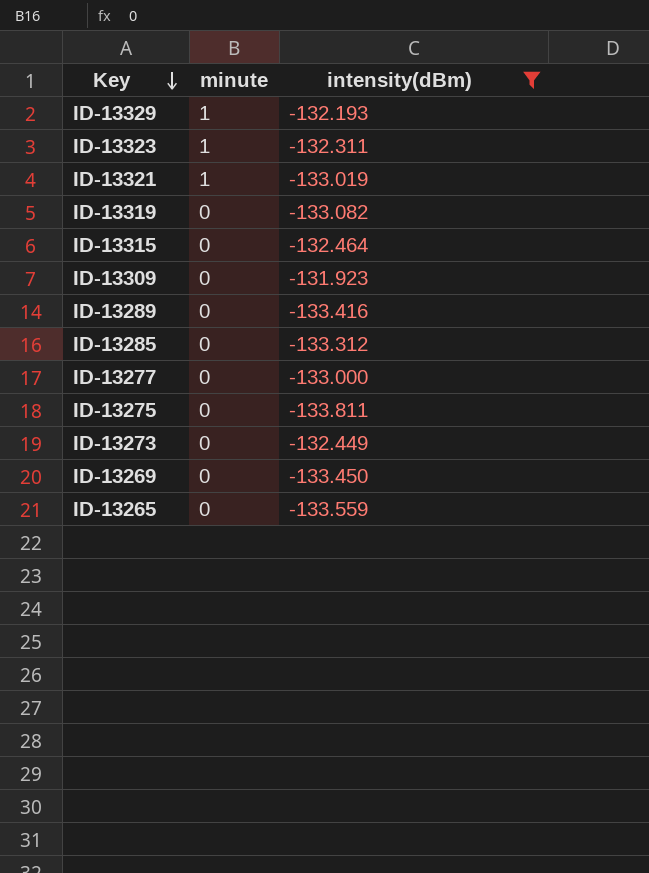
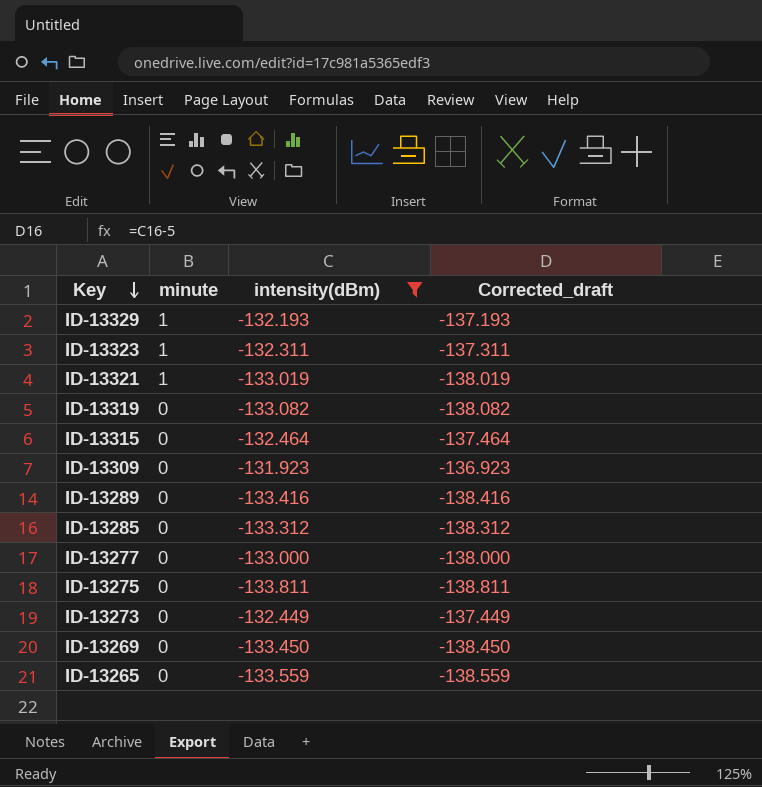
column Corrected_draft | formula: none -> [intensity(dBm)] - 5

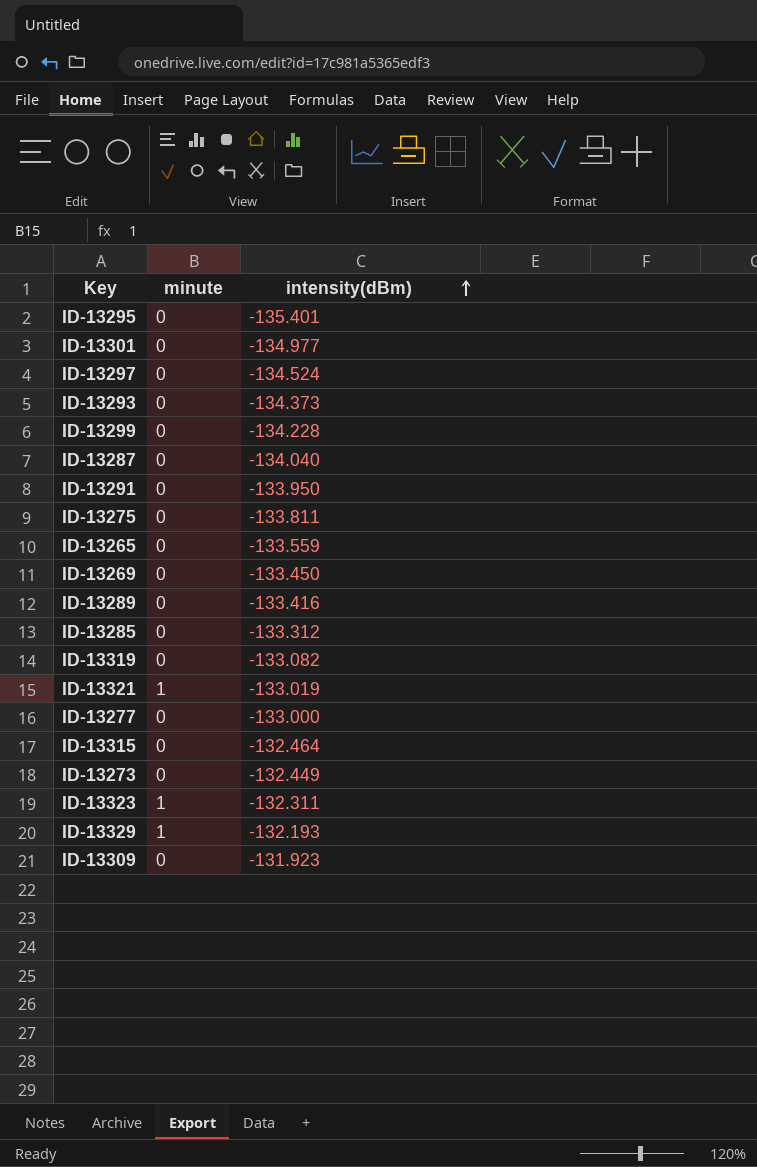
filter: intensity(dBm) >= -133.811 -> none
row order: Key descending -> intensity(dBm) ascending
column Corrected_draft | formula: [intensity(dBm)] - 5 -> none

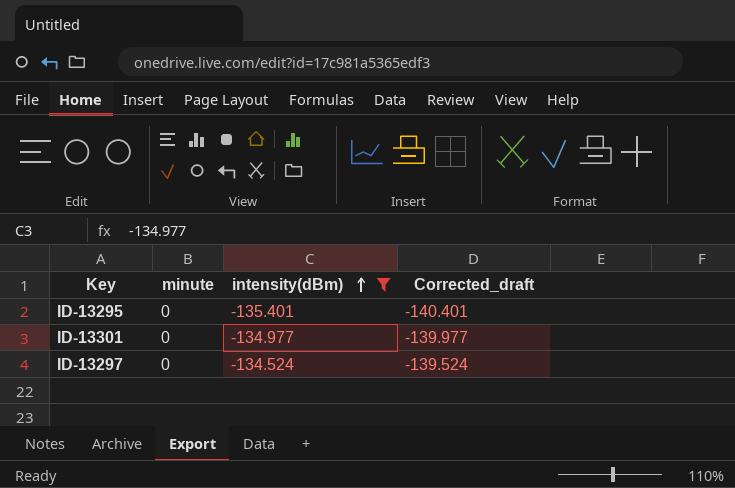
filter: none -> intensity(dBm) <= -134.524
column Corrected_draft | formula: none -> [intensity(dBm)] - 5

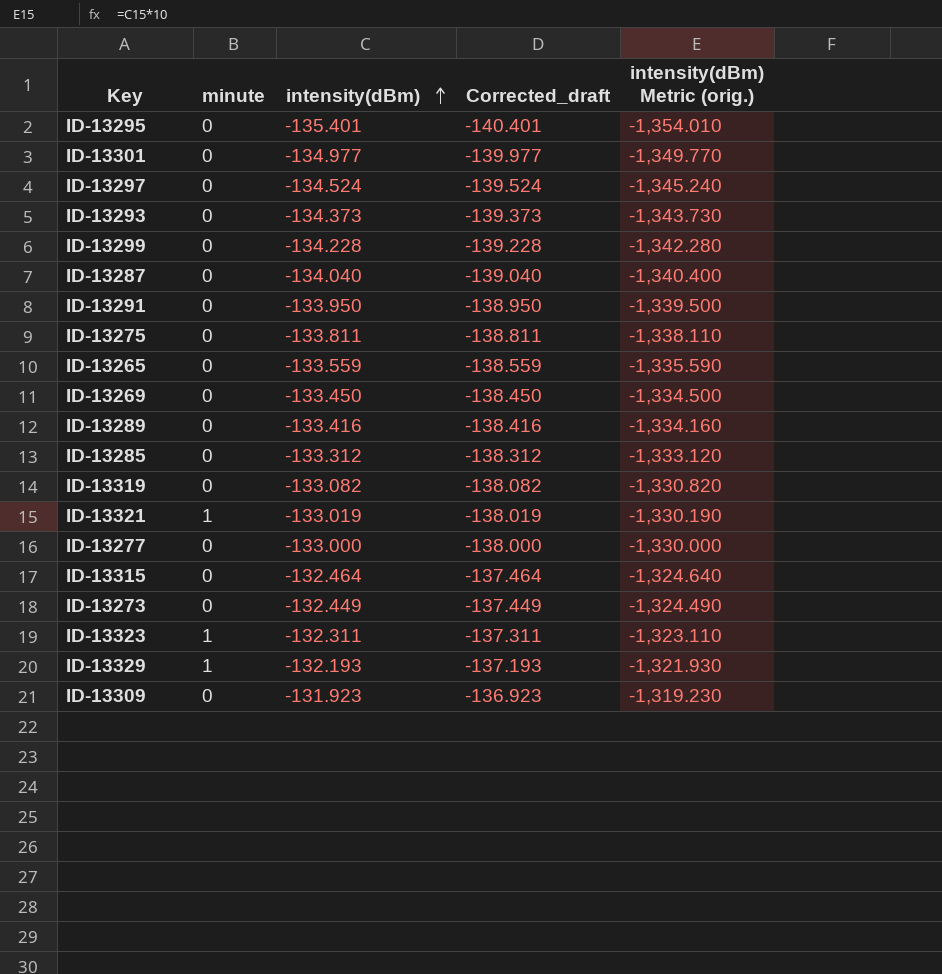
filter: intensity(dBm) <= -134.524 -> none
column intensity(dBm) Metric (orig.) | formula: none -> [intensity(dBm)] * 10

